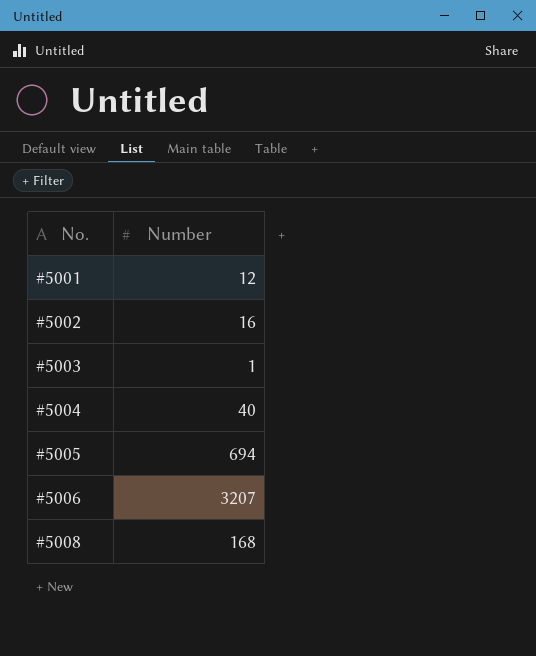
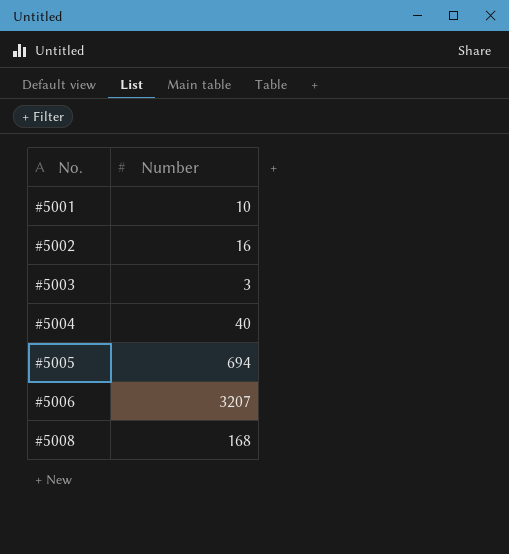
#5001 | Number: 12 -> 10
#5003 | Number: 1 -> 3

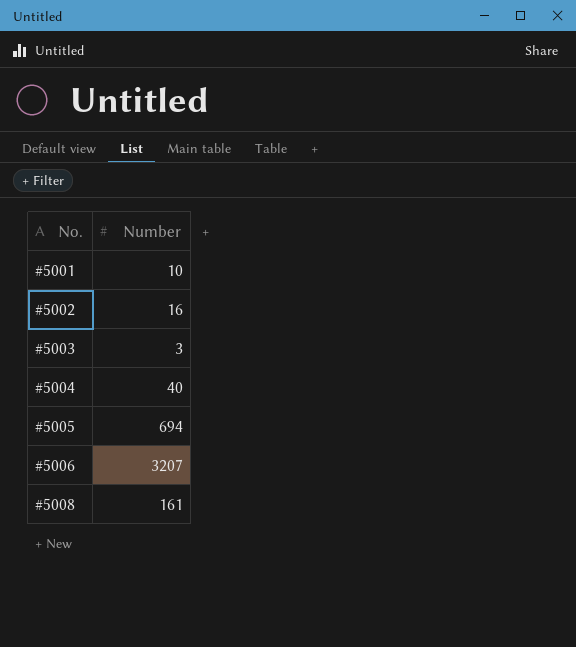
#5008 | Number: 168 -> 161

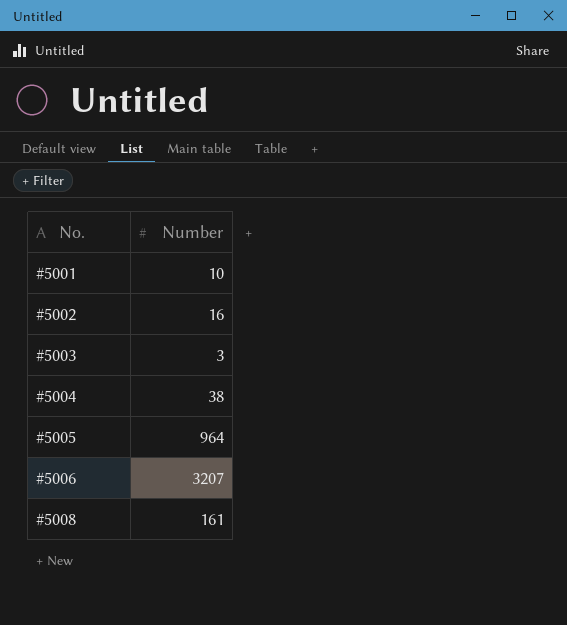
#5004 | Number: 40 -> 38
#5005 | Number: 694 -> 964

